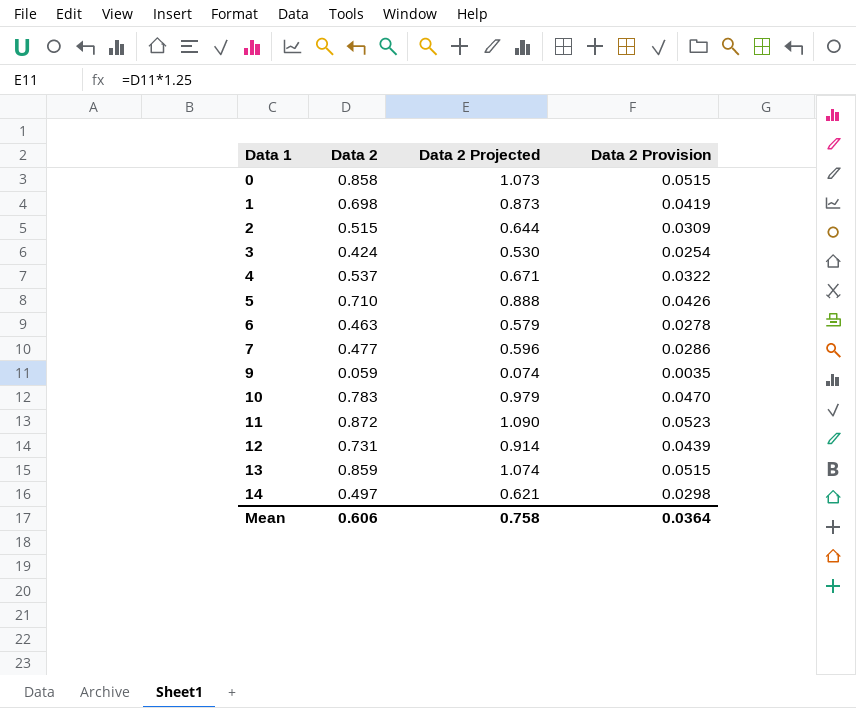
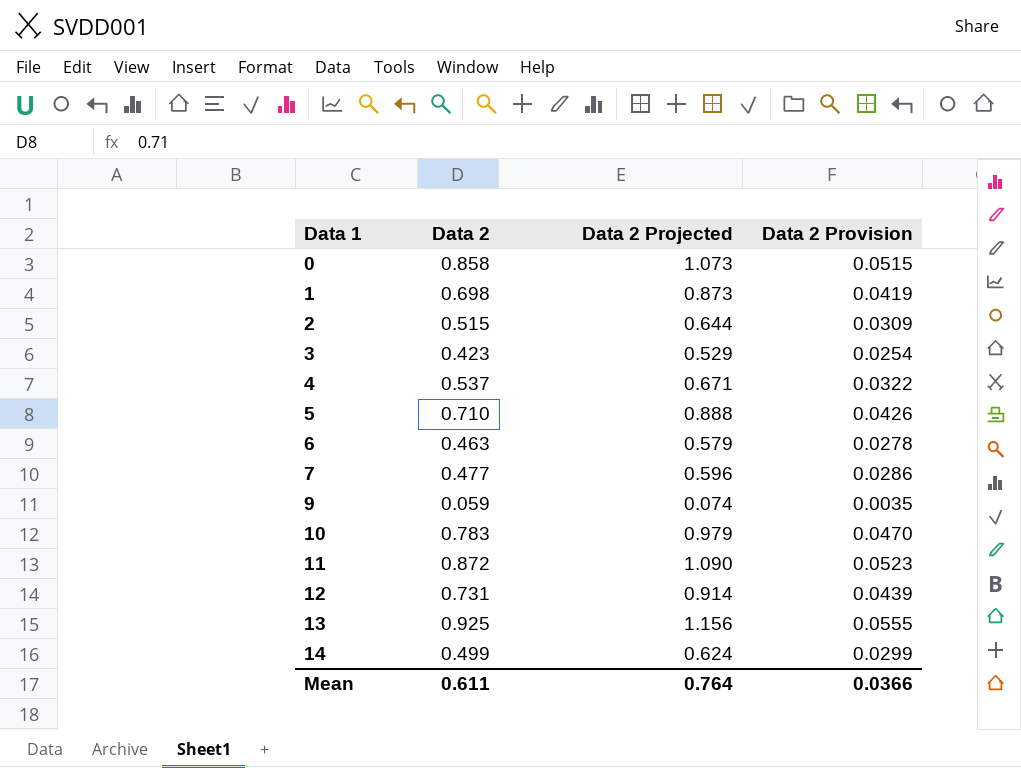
3 | Data 2: 0.424 -> 0.423
3 | Data 2 Projected: 0.530 -> 0.529
13 | Data 2: 0.859 -> 0.925
13 | Data 2 Projected: 1.074 -> 1.156
13 | Data 2 Provision: 0.0515 -> 0.0555
14 | Data 2: 0.497 -> 0.499
14 | Data 2 Projected: 0.621 -> 0.624
14 | Data 2 Provision: 0.0298 -> 0.0299
Mean | Data 2: 0.606 -> 0.611
Mean | Data 2 Projected: 0.758 -> 0.764
Mean | Data 2 Provision: 0.0364 -> 0.0366

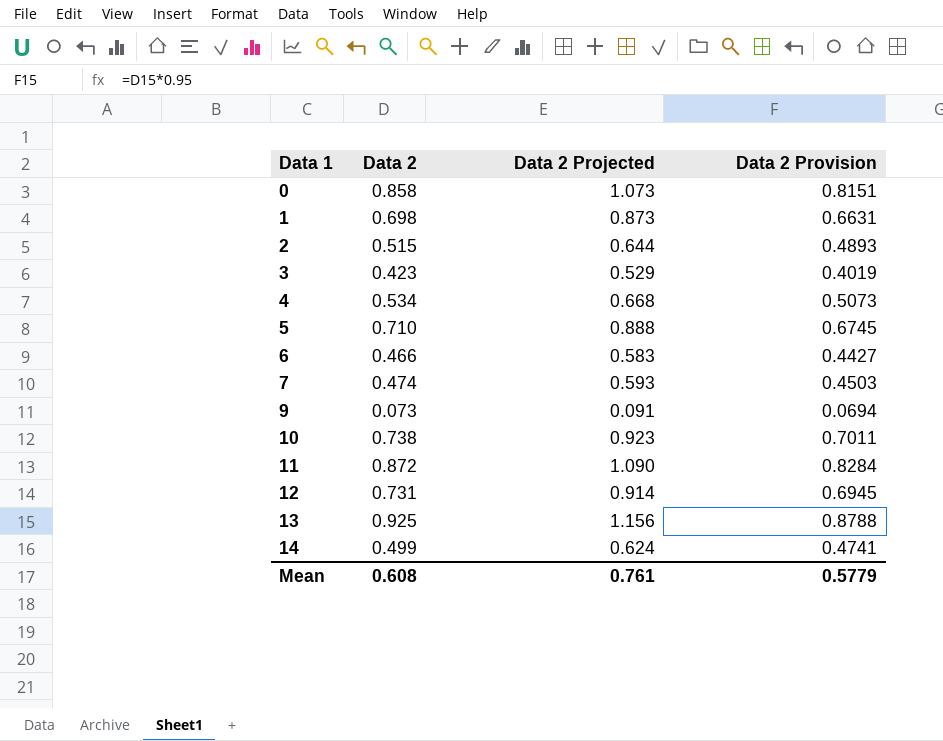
column Data 2 Provision | formula: [Data 2] * 0.06 -> [Data 2] * 0.95
4 | Data 2: 0.537 -> 0.534
4 | Data 2 Projected: 0.671 -> 0.668
6 | Data 2: 0.463 -> 0.466
6 | Data 2 Projected: 0.579 -> 0.583
7 | Data 2: 0.477 -> 0.474
7 | Data 2 Projected: 0.596 -> 0.593
9 | Data 2: 0.059 -> 0.073
9 | Data 2 Projected: 0.074 -> 0.091
10 | Data 2: 0.783 -> 0.738
10 | Data 2 Projected: 0.979 -> 0.923
Mean | Data 2: 0.611 -> 0.608
Mean | Data 2 Projected: 0.764 -> 0.761
Mean | Data 2 Provision: 0.0366 -> 0.5779

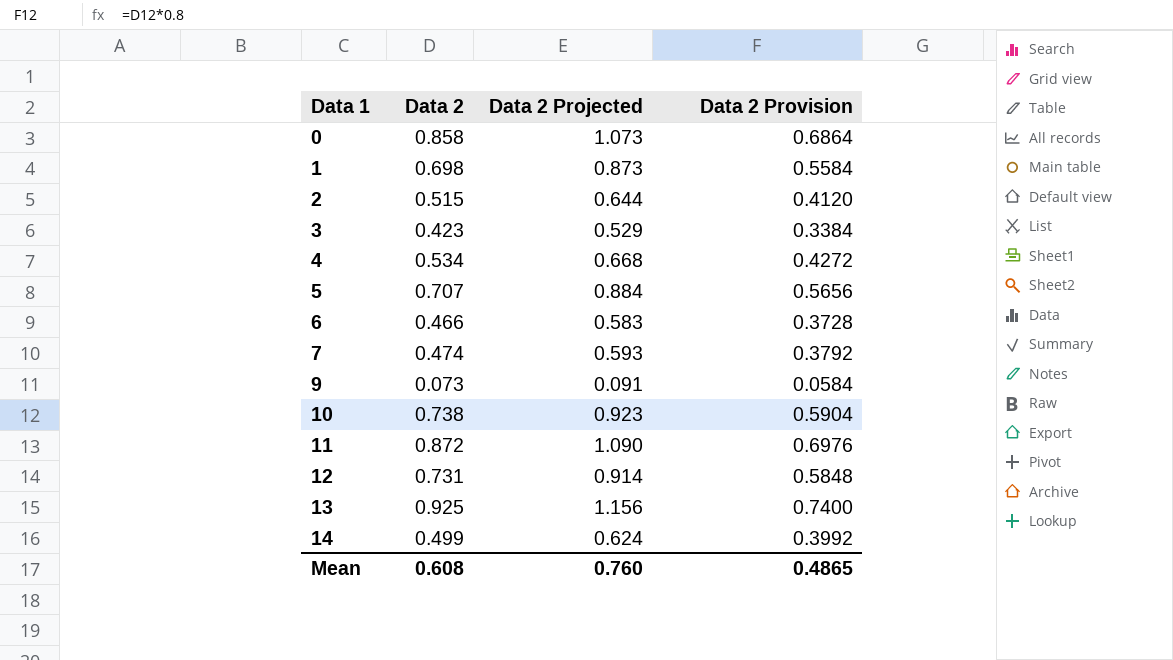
column Data 2 Provision | formula: [Data 2] * 0.95 -> [Data 2] * 0.8
5 | Data 2: 0.710 -> 0.707
5 | Data 2 Projected: 0.888 -> 0.884
Mean | Data 2 Projected: 0.761 -> 0.760
Mean | Data 2 Provision: 0.5779 -> 0.4865

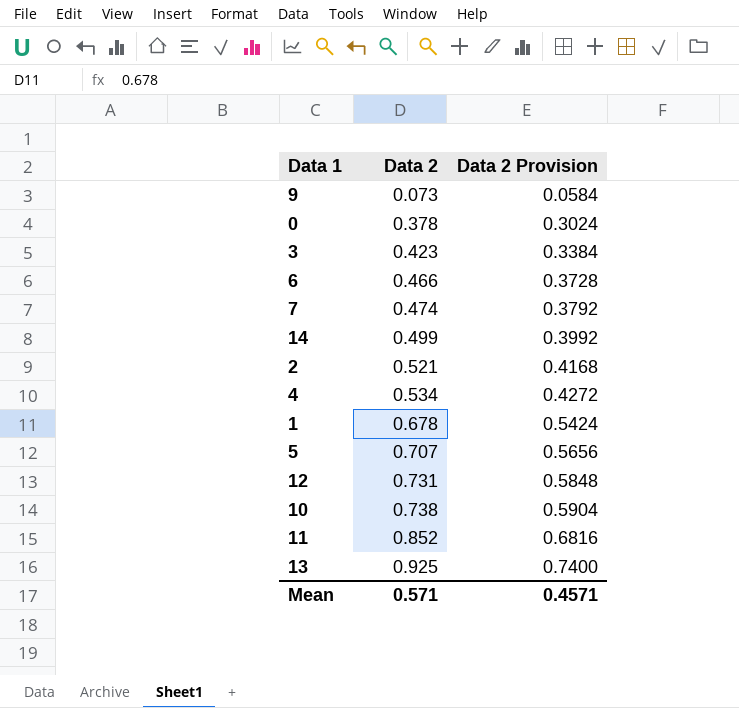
row order: Data 1 ascending -> Data 2 ascending
column Data 2 Projected | formula: [Data 2] * 1.25 -> none
0 | Data 2: 0.858 -> 0.378
0 | Data 2 Provision: 0.6864 -> 0.3024
2 | Data 2: 0.515 -> 0.521
2 | Data 2 Provision: 0.4120 -> 0.4168
1 | Data 2: 0.698 -> 0.678
1 | Data 2 Provision: 0.5584 -> 0.5424
11 | Data 2: 0.872 -> 0.852
11 | Data 2 Provision: 0.6976 -> 0.6816
Mean | Data 2: 0.608 -> 0.571
Mean | Data 2 Provision: 0.4865 -> 0.4571

